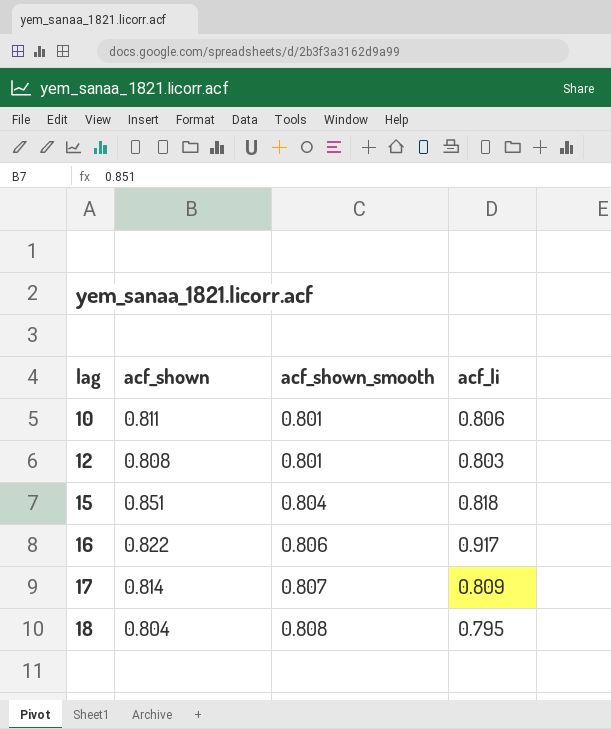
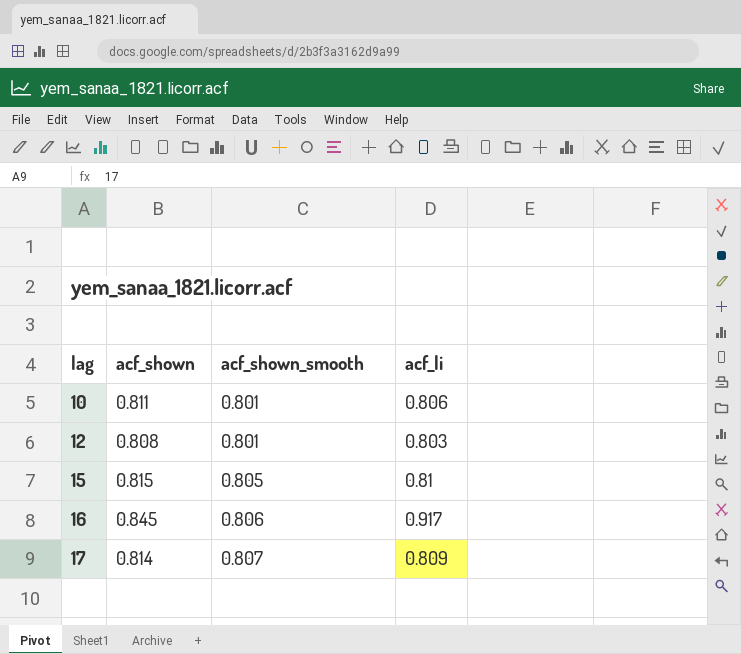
row 18: 0.804 | 0.808 | 0.795 -> none
15 | acf_shown: 0.851 -> 0.815
15 | acf_shown_smooth: 0.804 -> 0.805
15 | acf_li: 0.818 -> 0.81
16 | acf_shown: 0.822 -> 0.845

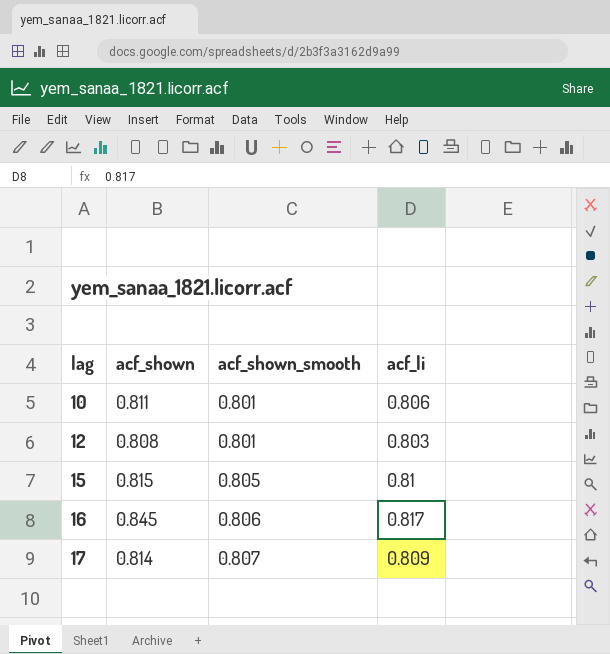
16 | acf_li: 0.917 -> 0.817

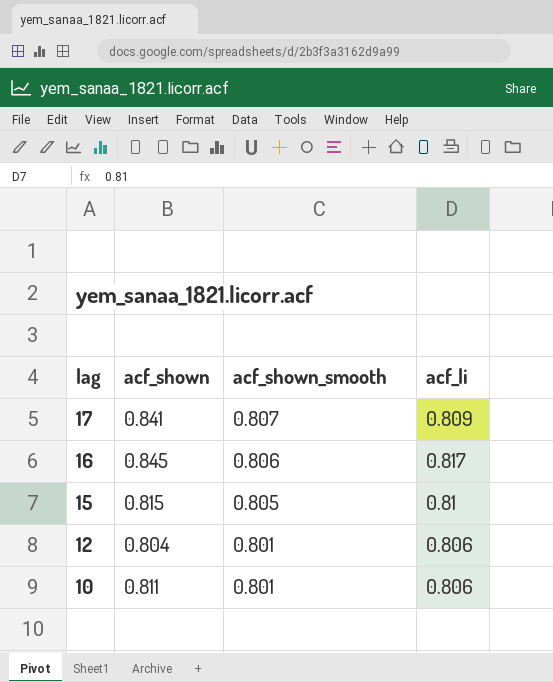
row order: lag ascending -> lag descending
17 | acf_shown: 0.814 -> 0.841
12 | acf_shown: 0.808 -> 0.804
12 | acf_li: 0.803 -> 0.806

